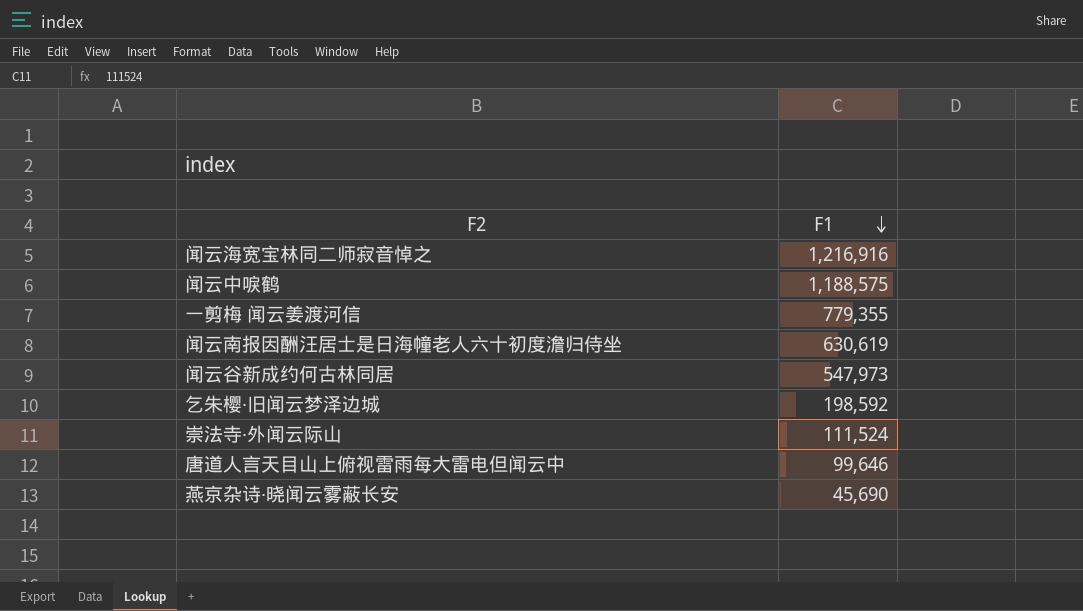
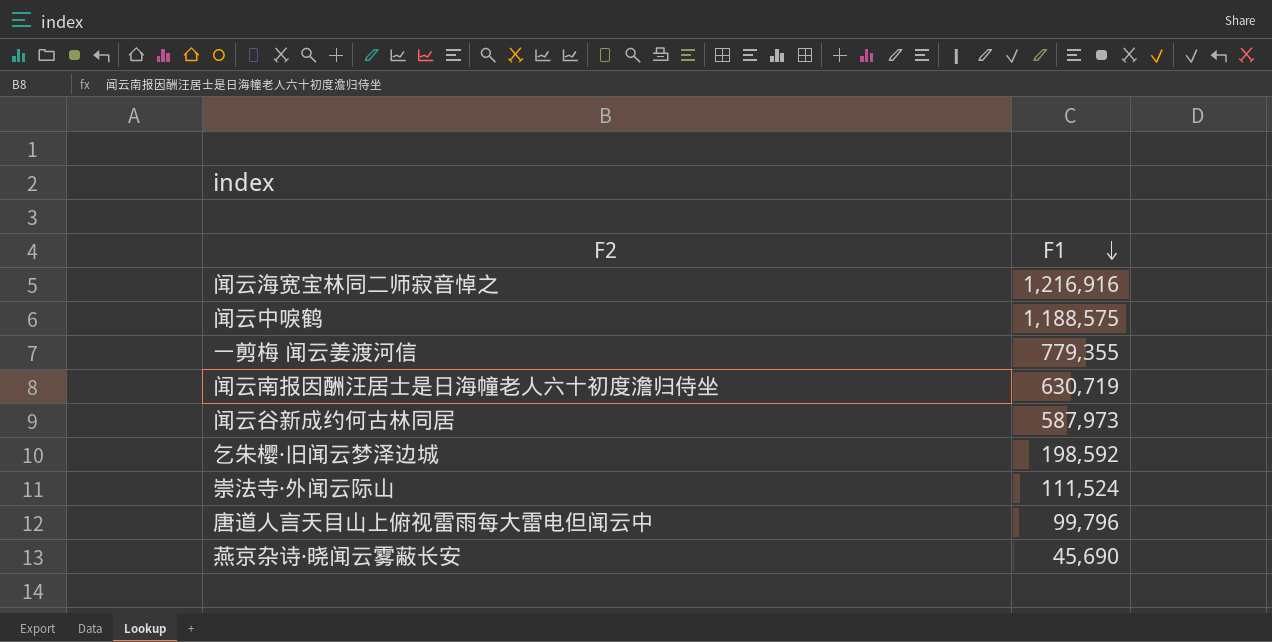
闻云南报因酬汪居士是日海幢老人六十初度澹归侍坐 | F1: 630,619 -> 630,719
闻云谷新成约何古林同居 | F1: 547,973 -> 587,973
唐道人言天目山上俯视雷雨每大雷电但闻云中 | F1: 99,646 -> 99,796

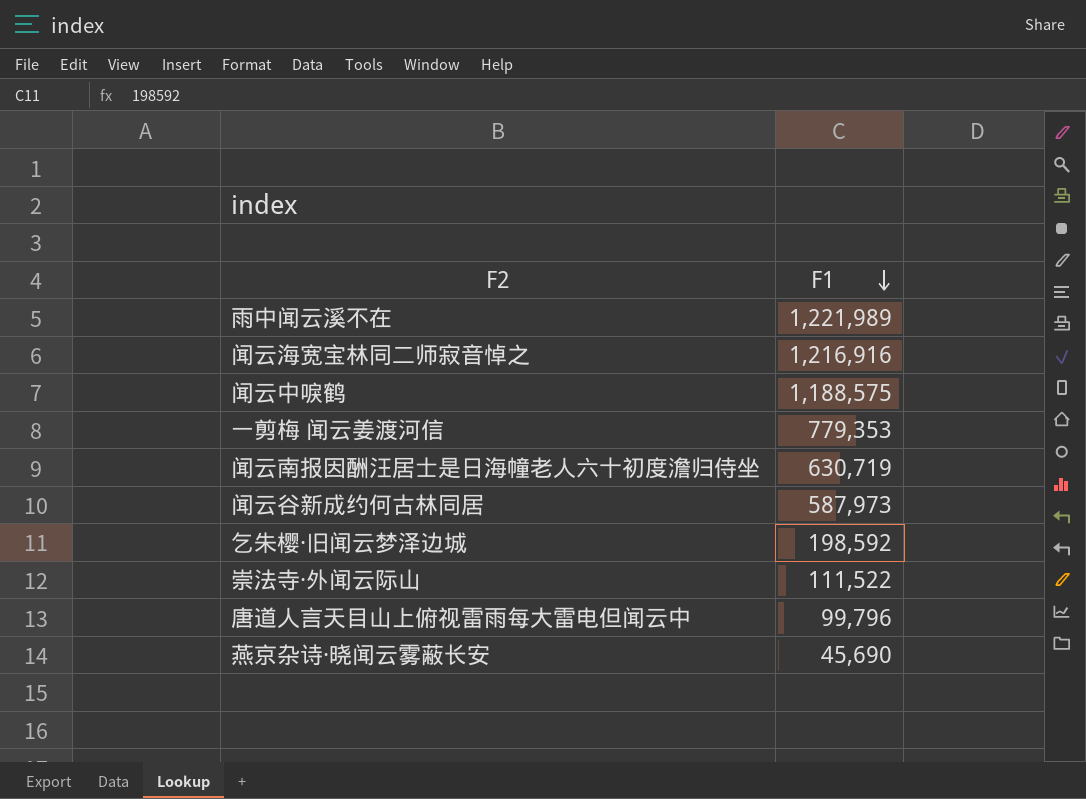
row 雨中闻云溪不在: none -> 1,221,989
一剪梅 闻云姜渡河信 | F1: 779,355 -> 779,353
崇法寺·外闻云际山 | F1: 111,524 -> 111,522

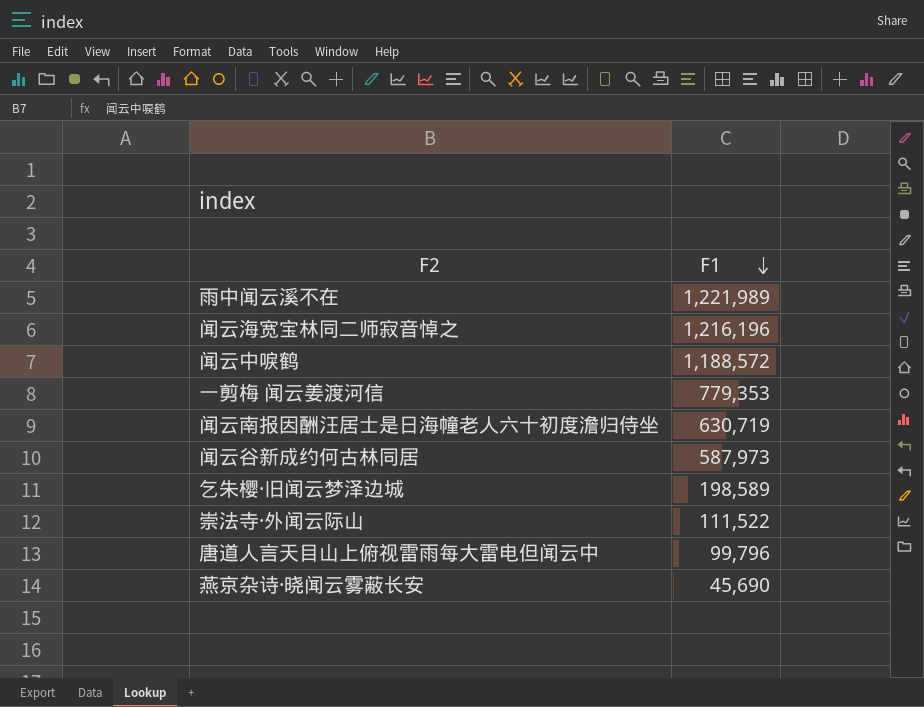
闻云海宽宝林同二师寂音悼之 | F1: 1,216,916 -> 1,216,196
闻云中唳鹤 | F1: 1,188,575 -> 1,188,572
乞朱樱·旧闻云梦泽边城 | F1: 198,592 -> 198,589

